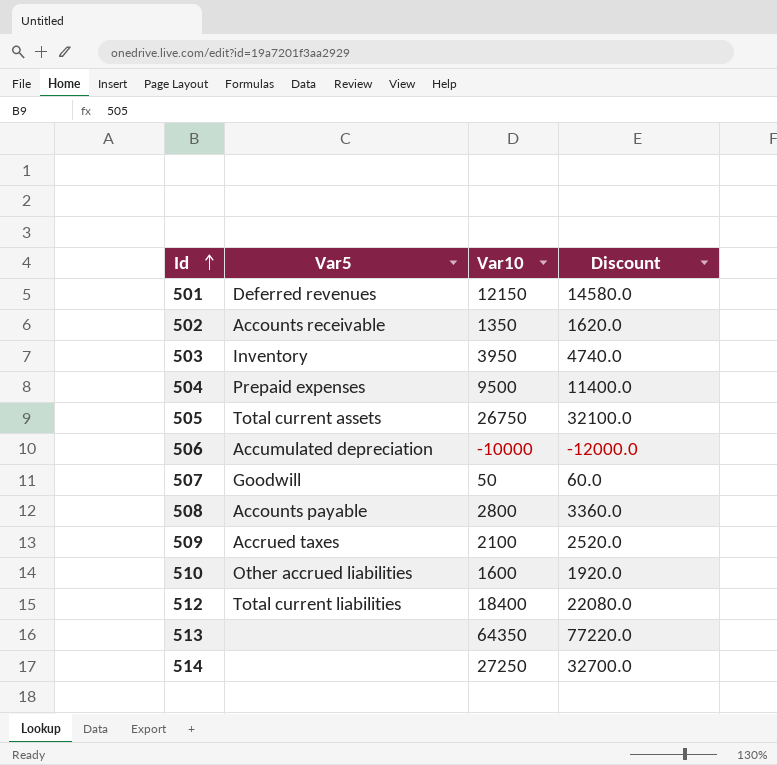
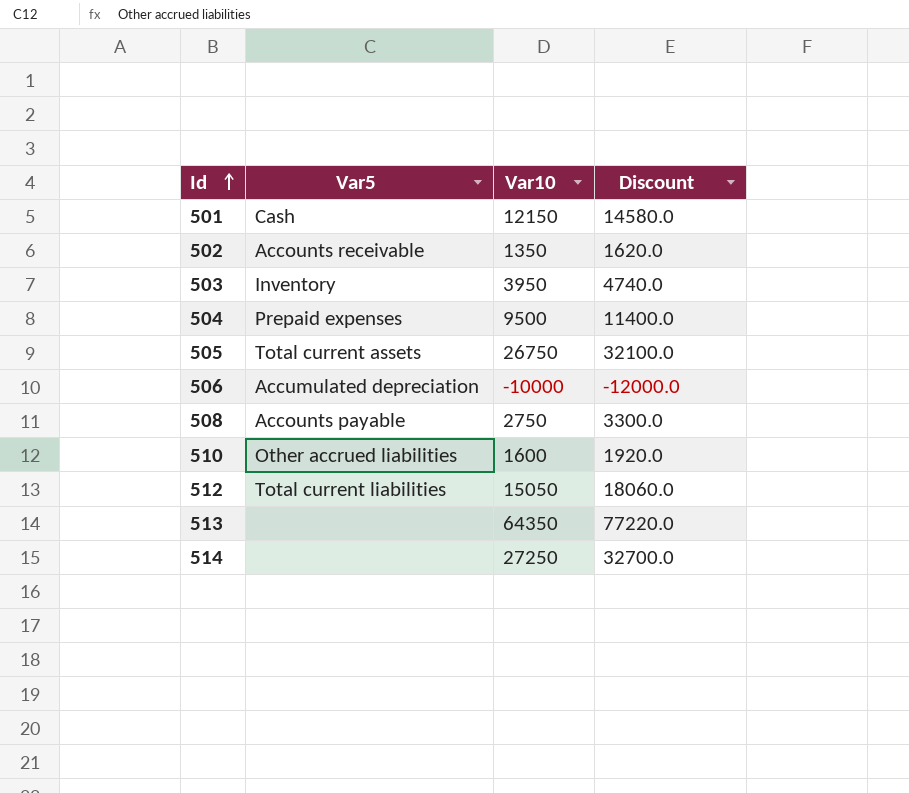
row 507: Goodwill | 50 | 60.0 -> none
row 509: Accrued taxes | 2100 | 2520.0 -> none
501 | Var5: Deferred revenues -> Cash
508 | Var10: 2800 -> 2750
508 | Discount: 3360.0 -> 3300.0
512 | Var10: 18400 -> 15050
512 | Discount: 22080.0 -> 18060.0

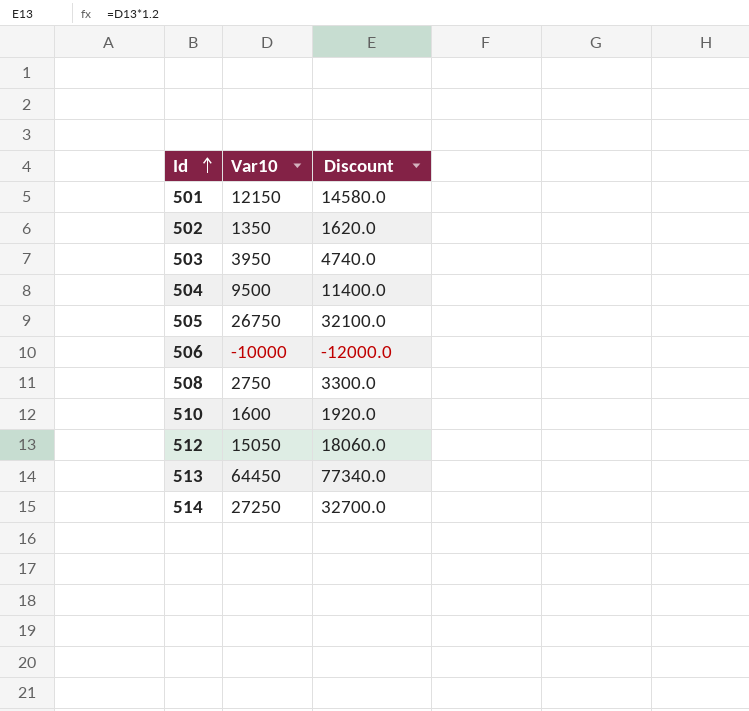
column Var5 | position: 2 -> none
513 | Var10: 64350 -> 64450
513 | Discount: 77220.0 -> 77340.0

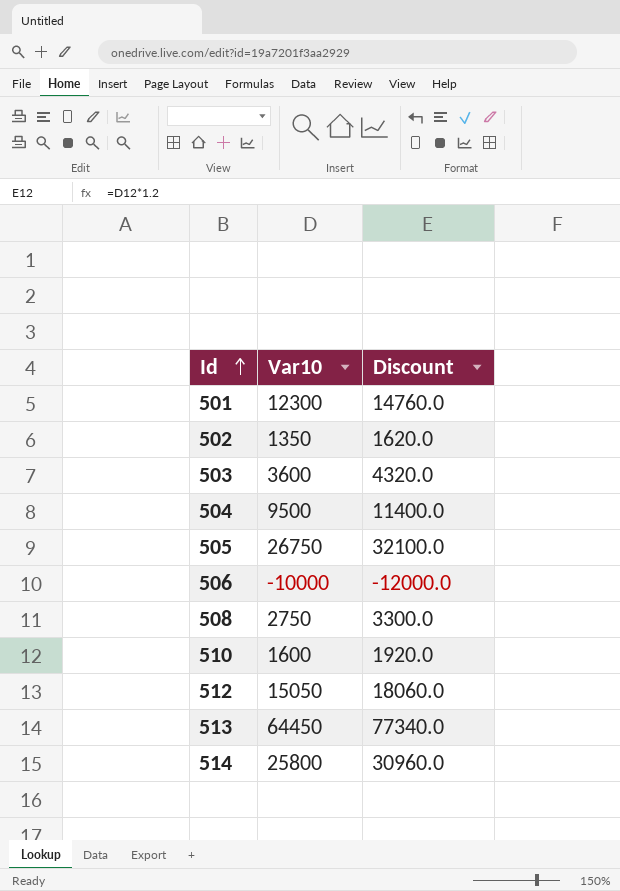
501 | Var10: 12150 -> 12300
501 | Discount: 14580.0 -> 14760.0
503 | Var10: 3950 -> 3600
503 | Discount: 4740.0 -> 4320.0
514 | Var10: 27250 -> 25800
514 | Discount: 32700.0 -> 30960.0

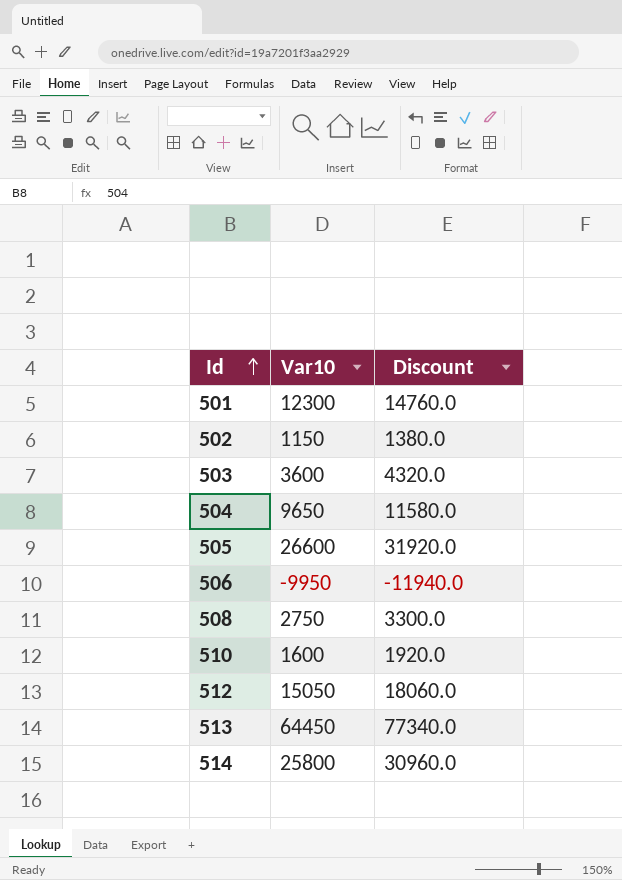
502 | Var10: 1350 -> 1150
502 | Discount: 1620.0 -> 1380.0
504 | Var10: 9500 -> 9650
504 | Discount: 11400.0 -> 11580.0
505 | Var10: 26750 -> 26600
505 | Discount: 32100.0 -> 31920.0
506 | Var10: -10000 -> -9950
506 | Discount: -12000.0 -> -11940.0

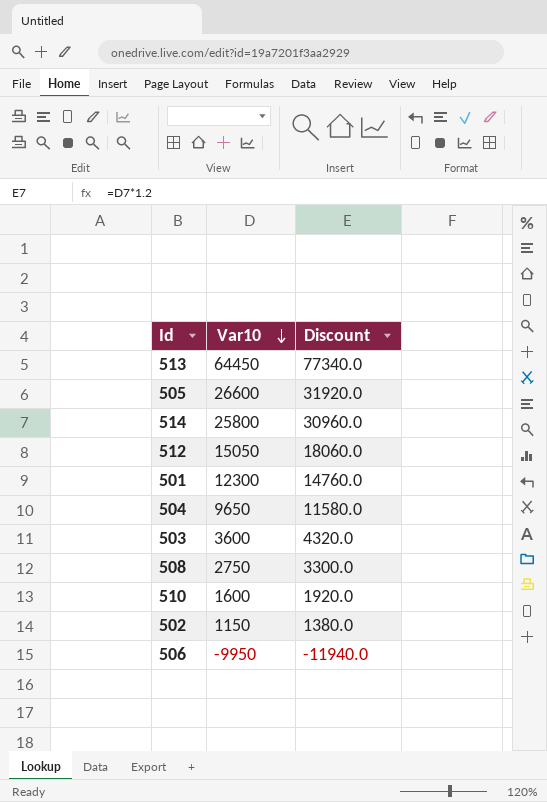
row order: Id ascending -> Var10 descending

